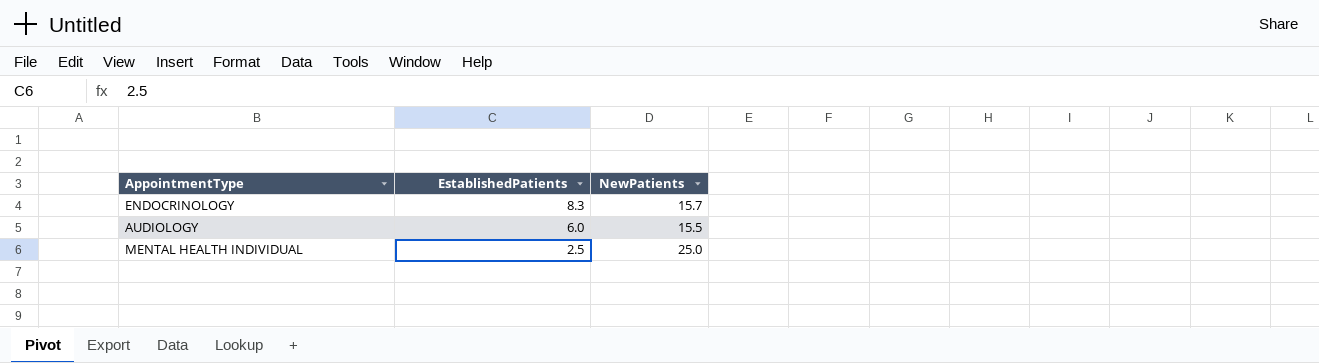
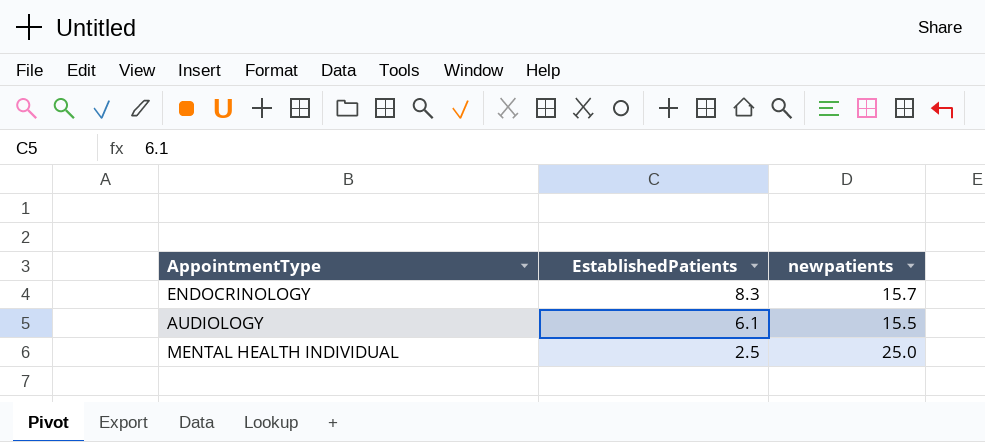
column name: NewPatients -> newpatients
AUDIOLOGY | EstablishedPatients: 6.0 -> 6.1

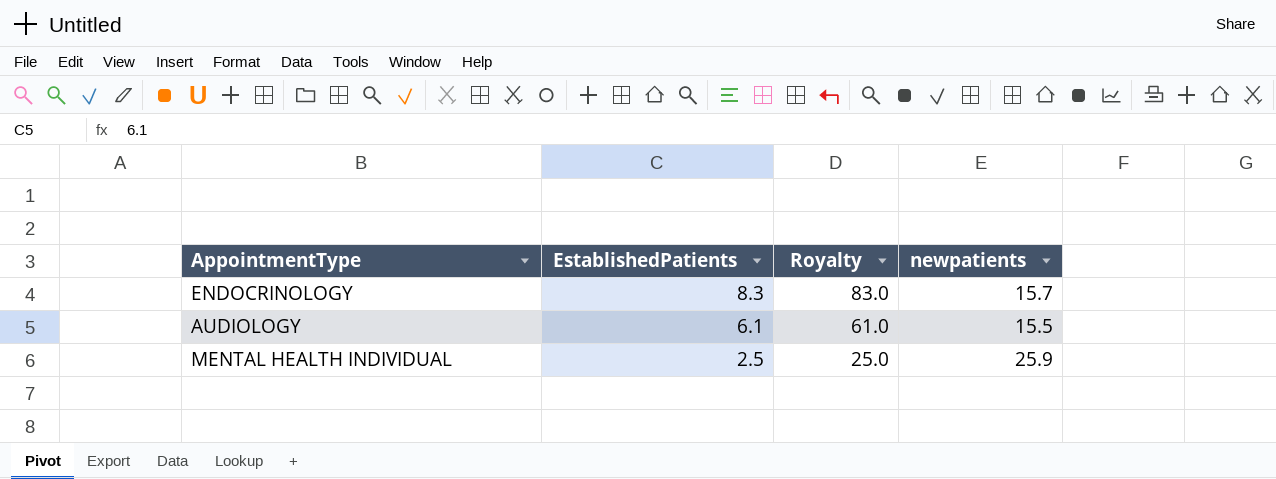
column Royalty | formula: none -> [EstablishedPatients] * 10
MENTAL HEALTH INDIVIDUAL | newpatients: 25.0 -> 25.9

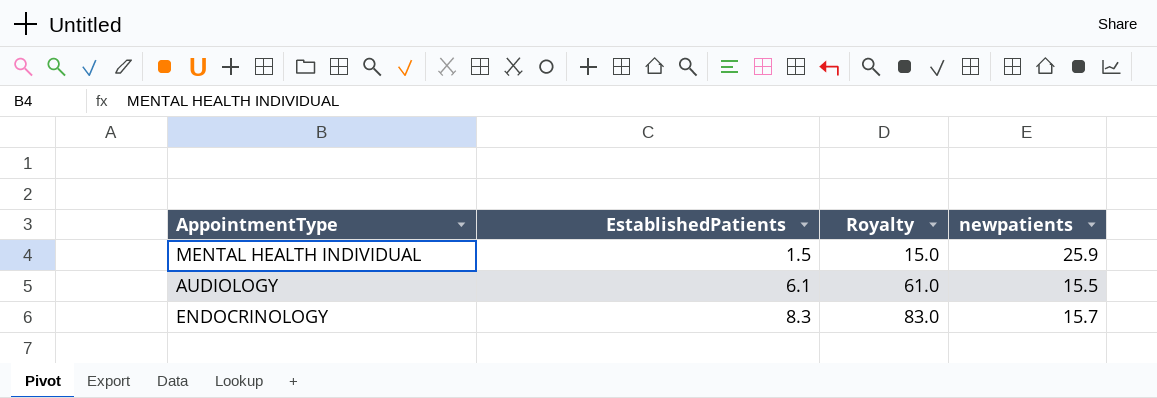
row order: EstablishedPatients descending -> EstablishedPatients ascending
MENTAL HEALTH INDIVIDUAL | EstablishedPatients: 2.5 -> 1.5
MENTAL HEALTH INDIVIDUAL | Royalty: 25.0 -> 15.0

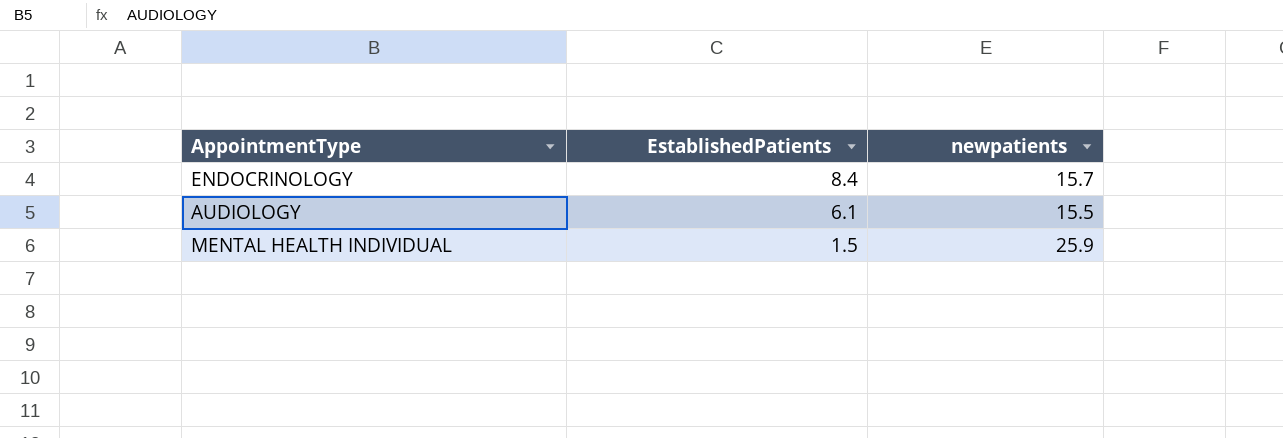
row order: EstablishedPatients ascending -> EstablishedPatients descending
column Royalty | formula: [EstablishedPatients] * 10 -> none
ENDOCRINOLOGY | EstablishedPatients: 8.3 -> 8.4

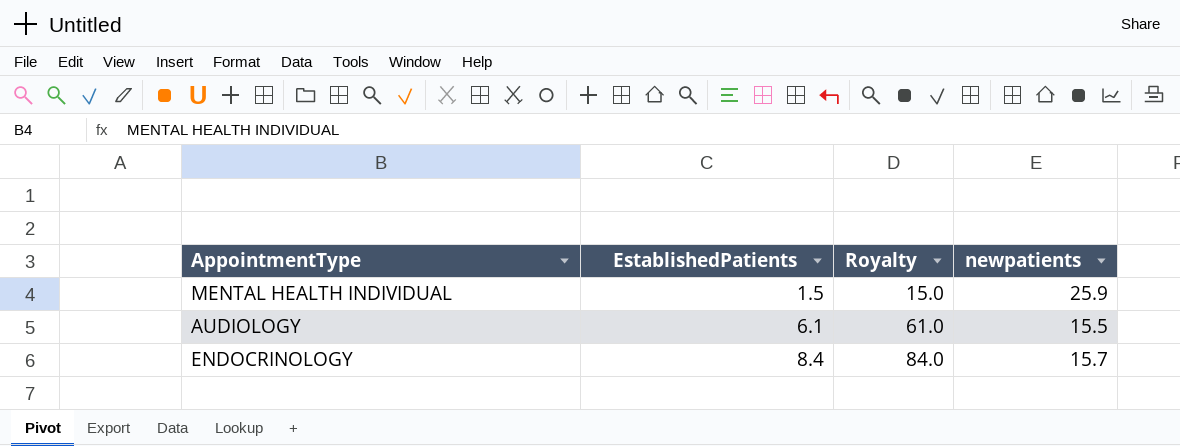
row order: EstablishedPatients descending -> EstablishedPatients ascending
column Royalty | formula: none -> [EstablishedPatients] * 10

